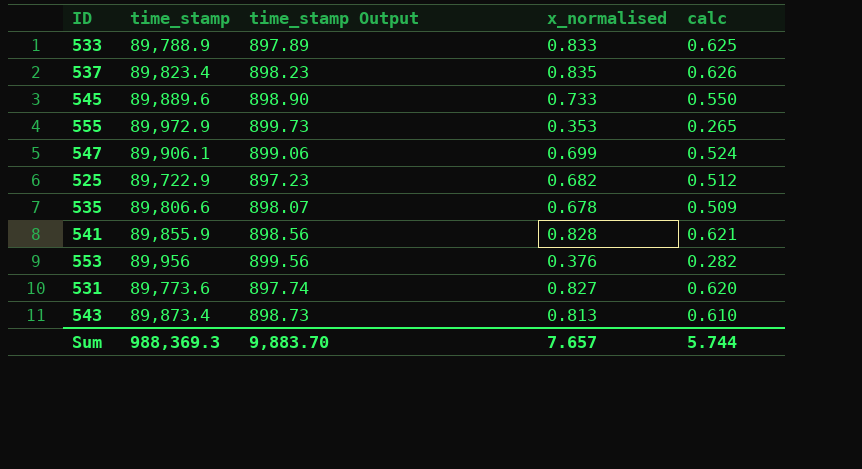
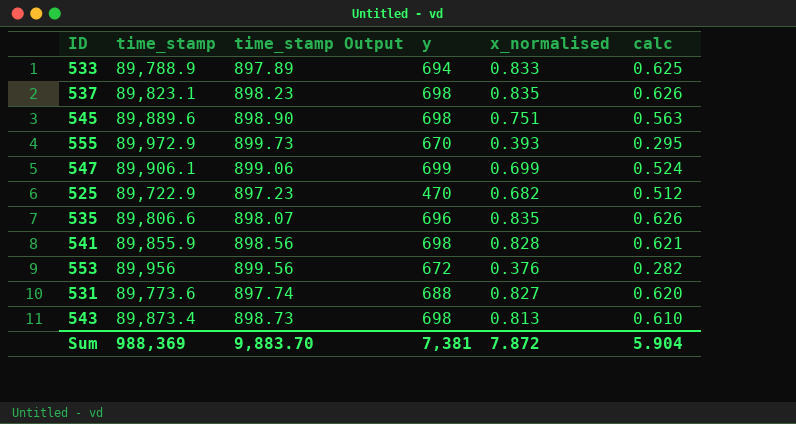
column y | position: none -> 4
537 | time_stamp: 89,823.4 -> 89,823.1
545 | x_normalised: 0.733 -> 0.751
545 | calc: 0.550 -> 0.563
555 | x_normalised: 0.353 -> 0.393
555 | calc: 0.265 -> 0.295
535 | x_normalised: 0.678 -> 0.835
535 | calc: 0.509 -> 0.626
Sum | time_stamp: 988,369.3 -> 988,369
Sum | x_normalised: 7.657 -> 7.872
Sum | calc: 5.744 -> 5.904

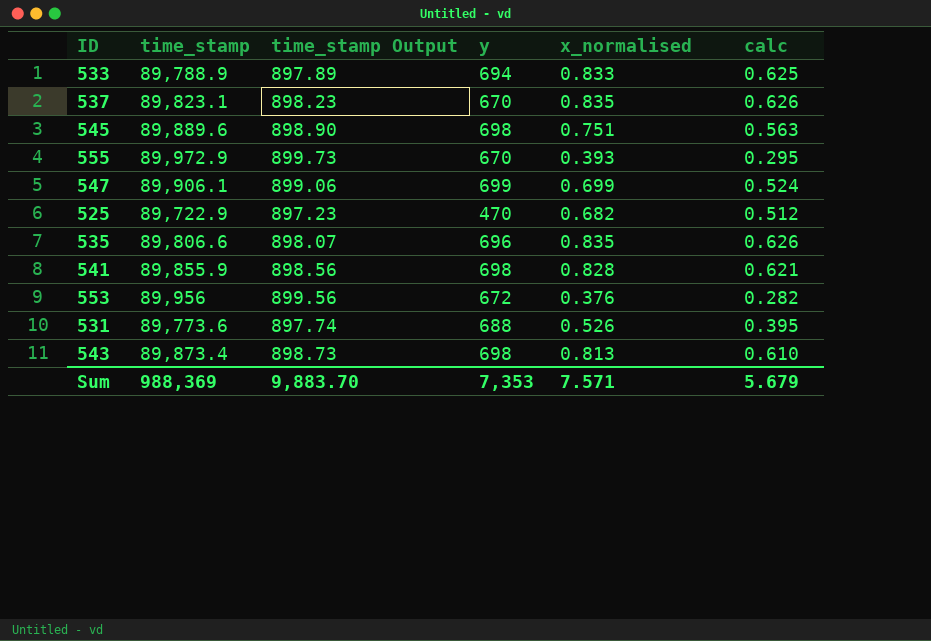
537 | y: 698 -> 670
531 | x_normalised: 0.827 -> 0.526
531 | calc: 0.620 -> 0.395
Sum | y: 7,381 -> 7,353
Sum | x_normalised: 7.872 -> 7.571
Sum | calc: 5.904 -> 5.679

